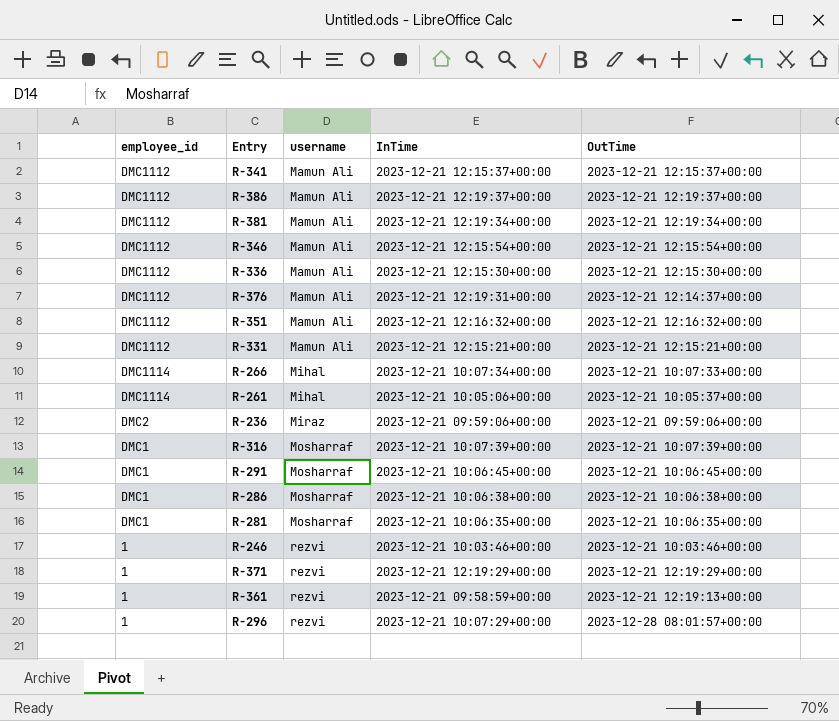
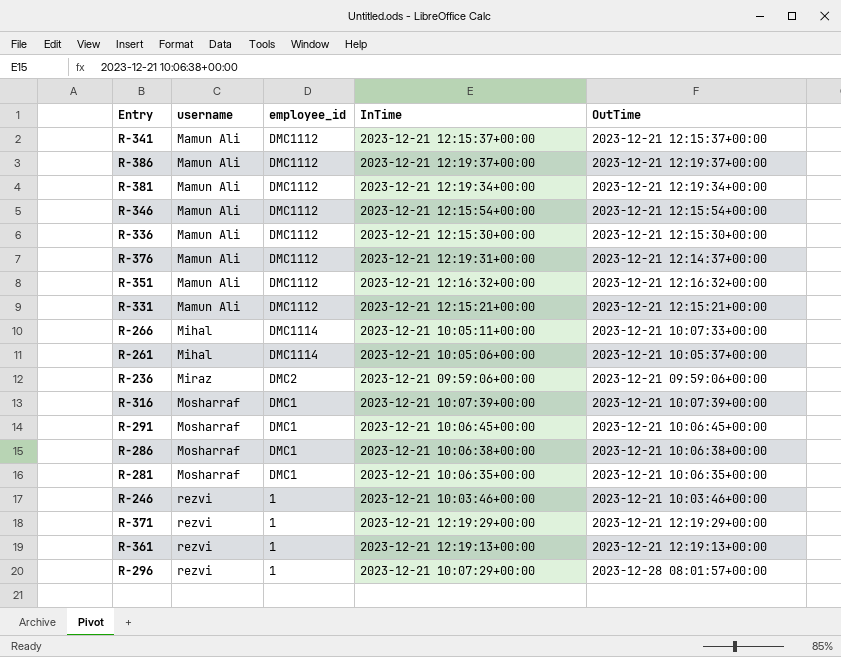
column employee_id | position: 1 -> 3
R-266 | InTime: 2023-12-21 10:07:34+00:00 -> 2023-12-21 10:05:11+00:00
R-361 | InTime: 2023-12-21 09:58:59+00:00 -> 2023-12-21 12:19:13+00:00

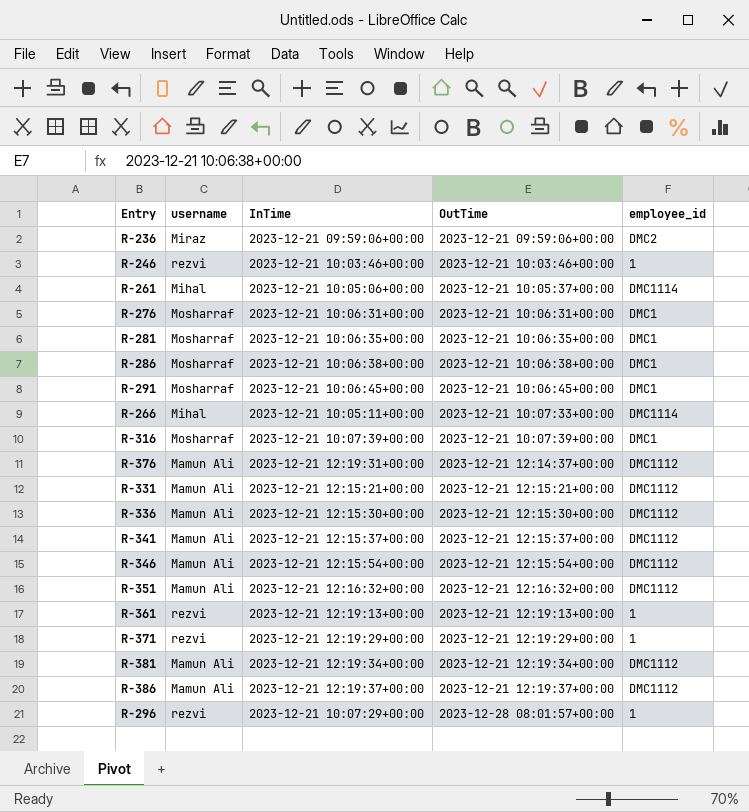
row order: username ascending -> OutTime ascending
column employee_id | position: 3 -> 5
row R-276: none -> Mosharraf | 2023-12-21 10:06:31+00:00 | 2023-12-21 10:06:31+00:00 | DMC1

